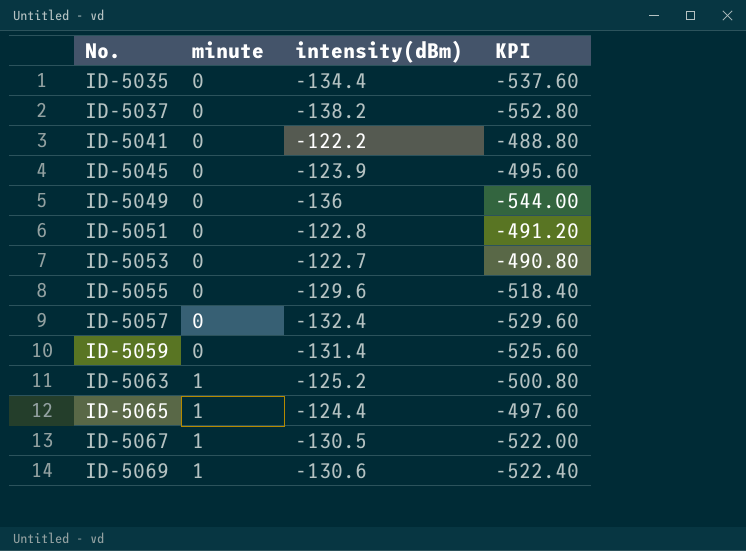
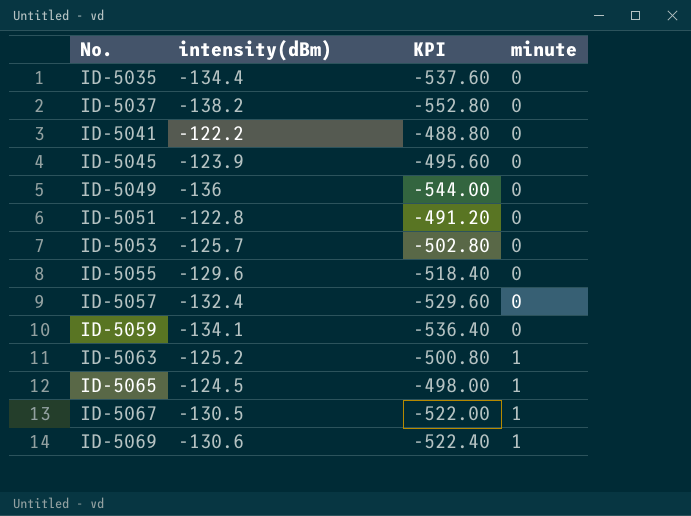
column minute | position: 2 -> 4
ID-5053 | intensity(dBm): -122.7 -> -125.7
ID-5053 | KPI: -490.80 -> -502.80
ID-5059 | intensity(dBm): -131.4 -> -134.1
ID-5059 | KPI: -525.60 -> -536.40
ID-5065 | intensity(dBm): -124.4 -> -124.5
ID-5065 | KPI: -497.60 -> -498.00

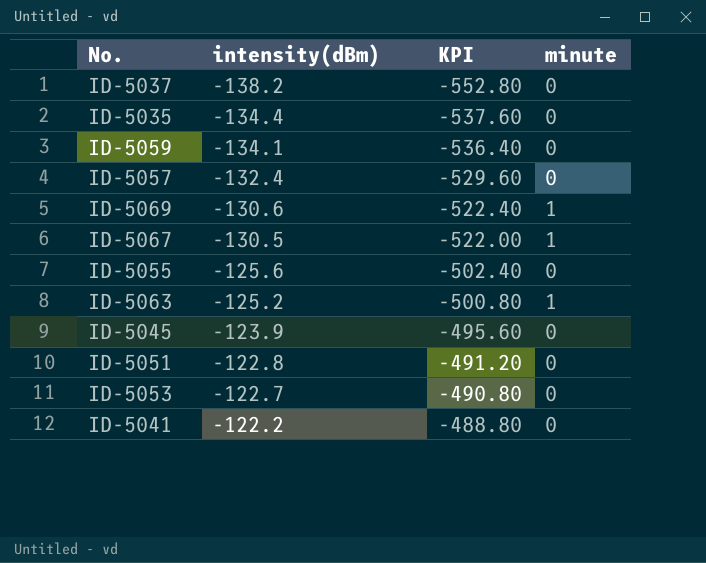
row order: No. ascending -> intensity(dBm) ascending
row ID-5049: -136 | -544.00 | 0 -> none
row ID-5065: -124.5 | -498.00 | 1 -> none
ID-5055 | intensity(dBm): -129.6 -> -125.6
ID-5055 | KPI: -518.40 -> -502.40
ID-5053 | intensity(dBm): -125.7 -> -122.7
ID-5053 | KPI: -502.80 -> -490.80

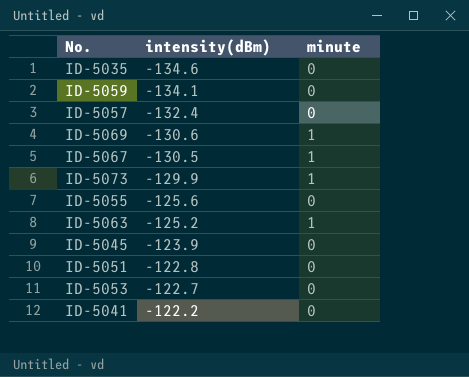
column KPI | formula: [intensity(dBm)] * 4 -> none
row ID-5037: -138.2 | -552.80 | 0 -> none
ID-5035 | intensity(dBm): -134.4 -> -134.6
row ID-5073: none -> -129.9 | 1

